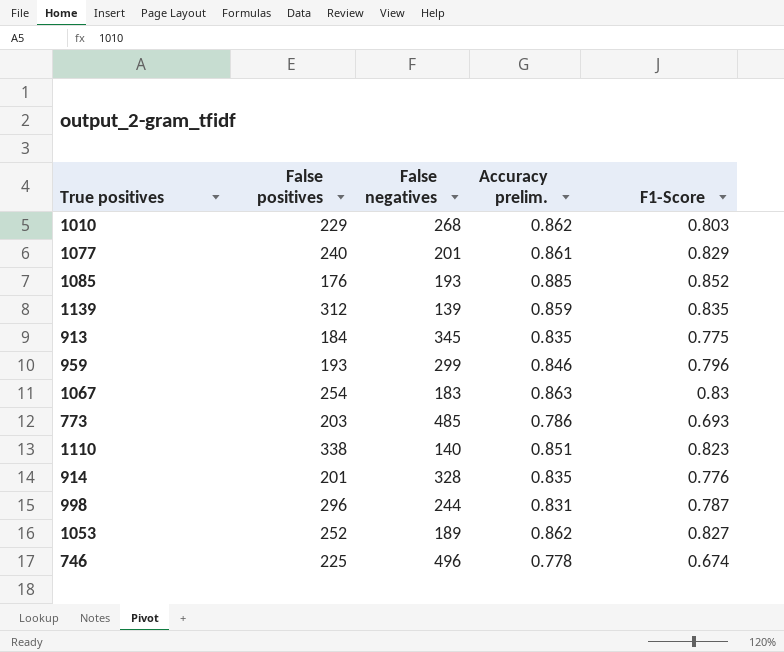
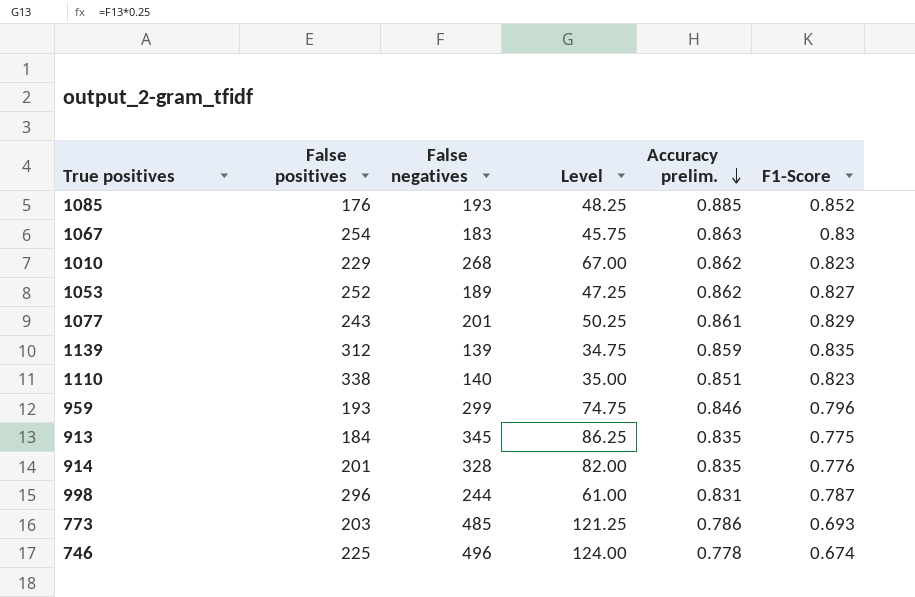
row order: none -> Accuracy prelim. descending
column Level | formula: none -> [False negatives] * 0.25
1010 | F1-Score: 0.803 -> 0.823
1077 | False positives: 240 -> 243

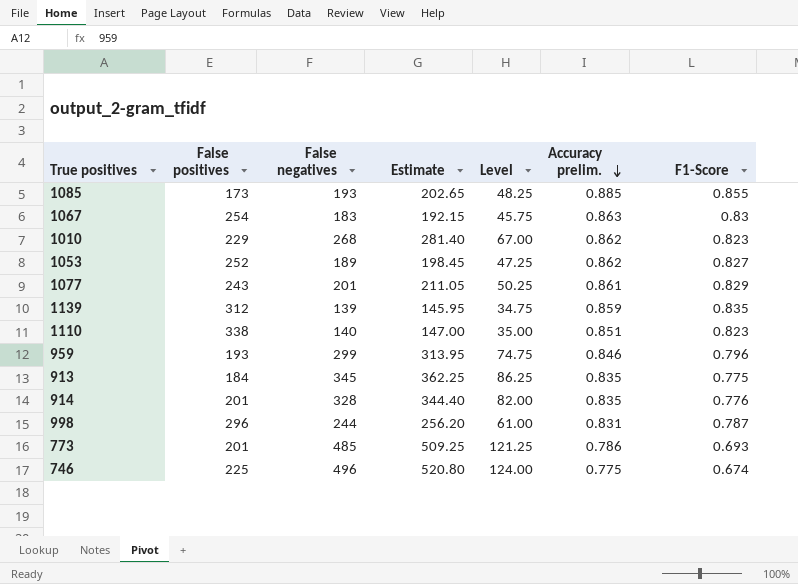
column Estimate | formula: none -> [False negatives] * 1.05
1085 | False positives: 176 -> 173
1085 | F1-Score: 0.852 -> 0.855
773 | False positives: 203 -> 201
746 | Accuracy prelim.: 0.778 -> 0.775

